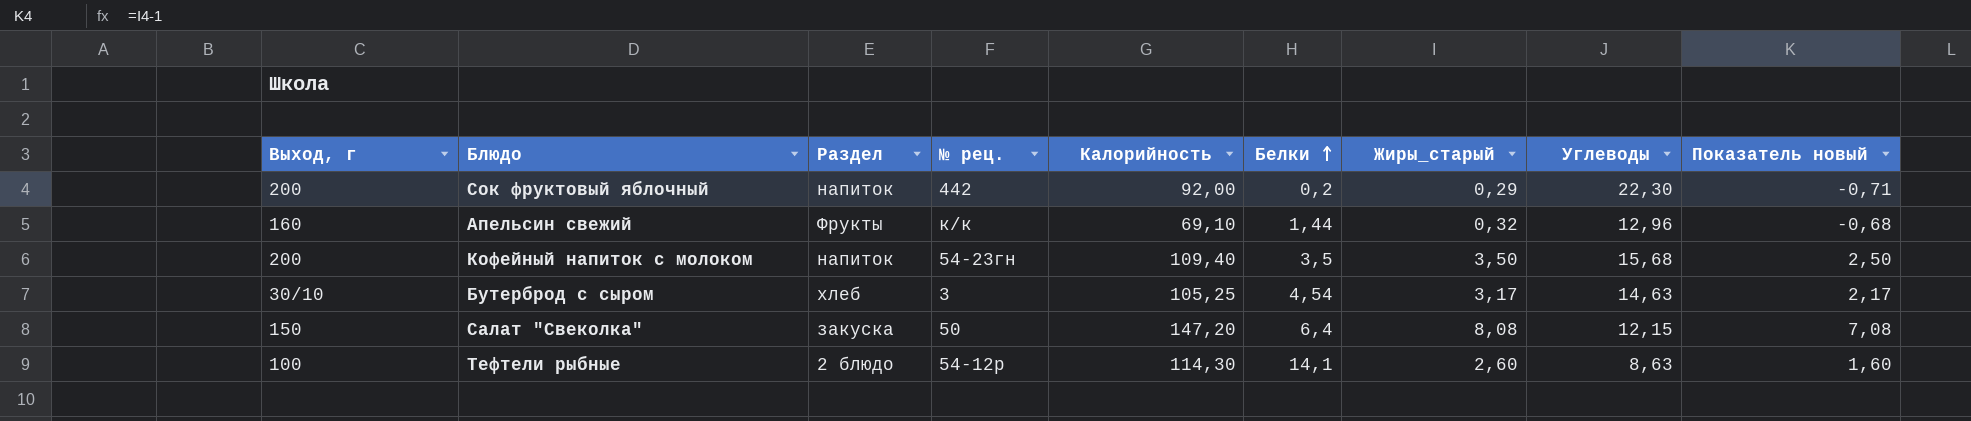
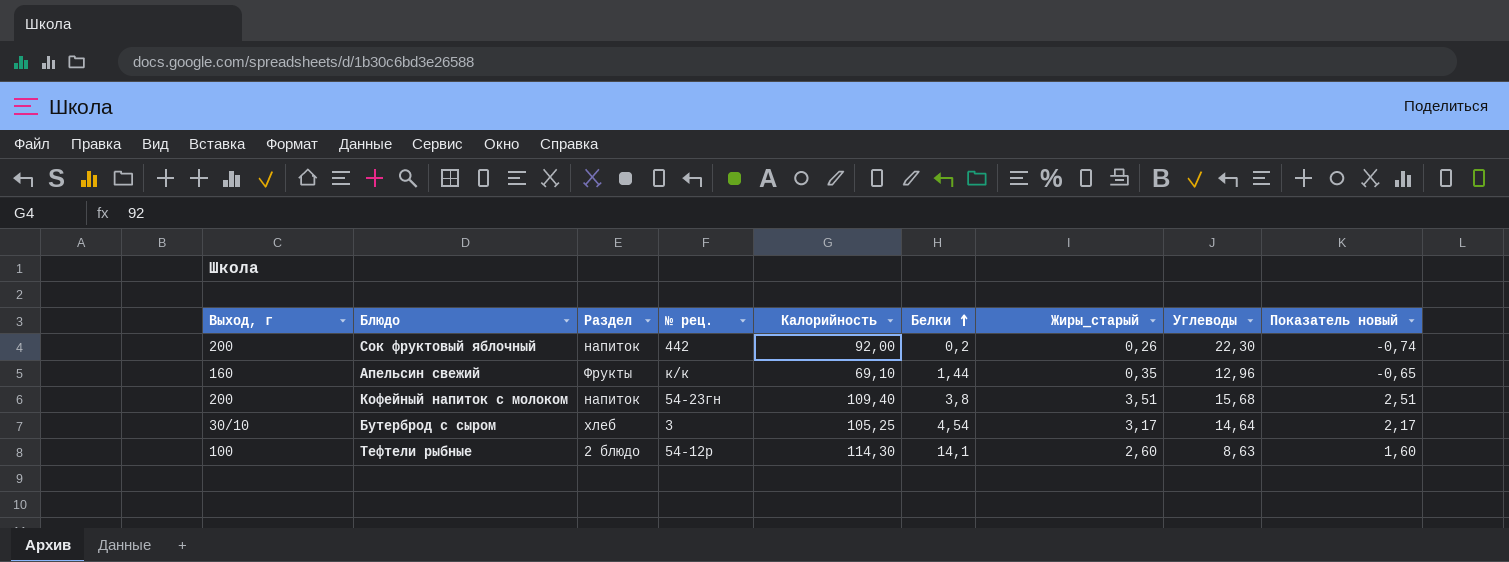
row Салат "Свеколка": 150 | закуска | 50 | 147,20 | 6,4 | 8,08 | 12,15 | 7,08 -> none
Сок фруктовый яблочный | Жиры_старый: 0,29 -> 0,26
Сок фруктовый яблочный | Показатель новый: -0,71 -> -0,74
Апельсин свежий | Жиры_старый: 0,32 -> 0,35
Апельсин свежий | Показатель новый: -0,68 -> -0,65
Кофейный напиток с молоком | Белки: 3,5 -> 3,8
Кофейный напиток с молоком | Жиры_старый: 3,50 -> 3,51
Кофейный напиток с молоком | Показатель новый: 2,50 -> 2,51
Бутерброд с сыром | Углеводы: 14,63 -> 14,64

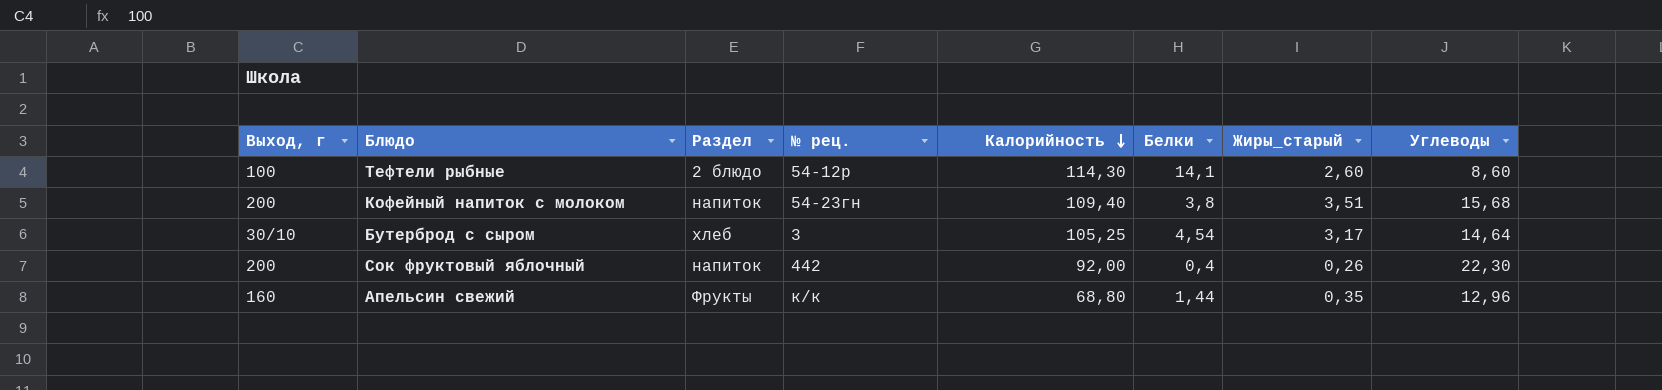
row order: Белки ascending -> Калорийность descending
column Показатель новый | formula: [Жиры_старый] - 1 -> none
Тефтели рыбные | Углеводы: 8,63 -> 8,60
Сок фруктовый яблочный | Белки: 0,2 -> 0,4
Апельсин свежий | Калорийность: 69,10 -> 68,80

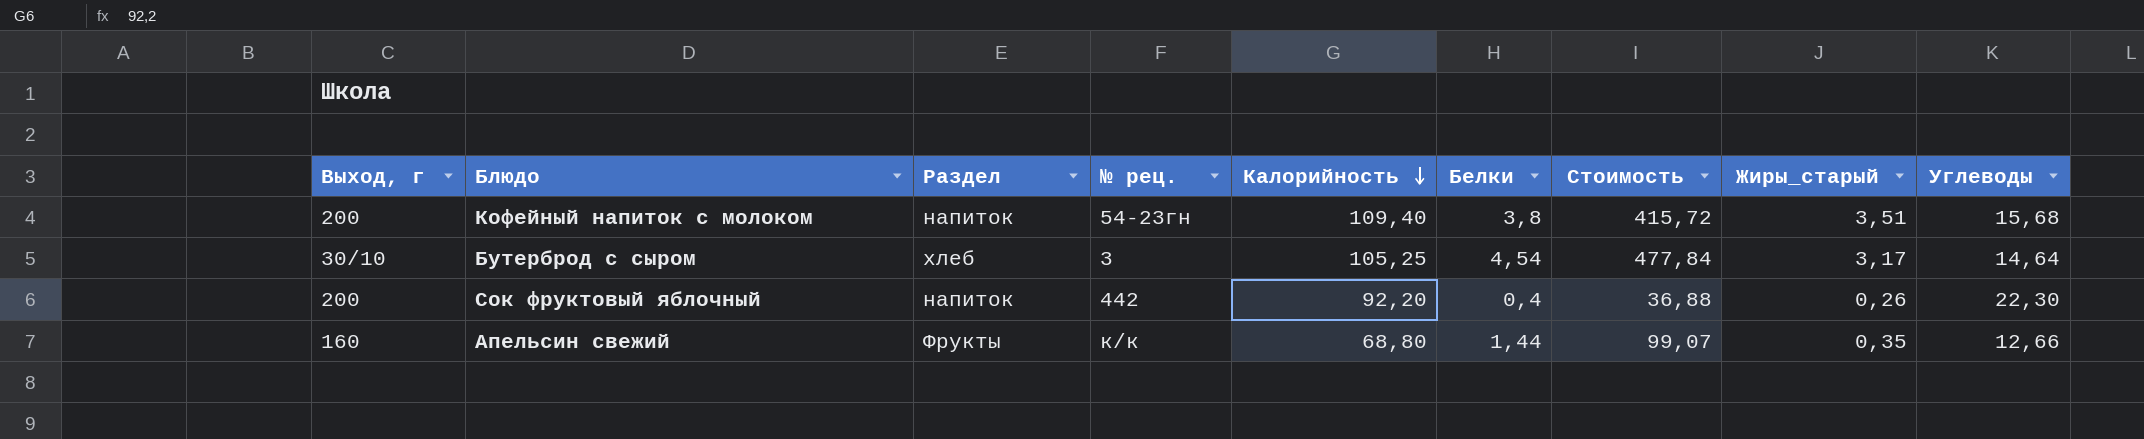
column Стоимость | formula: none -> [Калорийность] * [Белки]
row Тефтели рыбные: 100 | 2 блюдо | 54-12р | 114,30 | 14,1 | 2,60 | 8,60 -> none
Сок фруктовый яблочный | Калорийность: 92,00 -> 92,20
Апельсин свежий | Углеводы: 12,96 -> 12,66

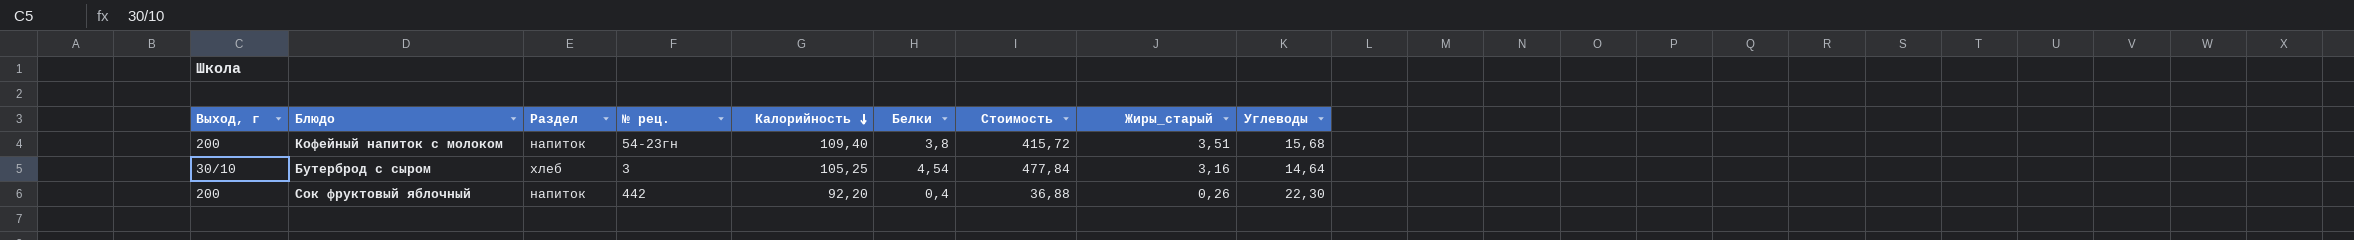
row Апельсин свежий: 160 | Фрукты | к/к | 68,80 | 1,44 | 99,07 | 0,35 | 12,66 -> none
Бутерброд с сыром | Жиры_старый: 3,17 -> 3,16

